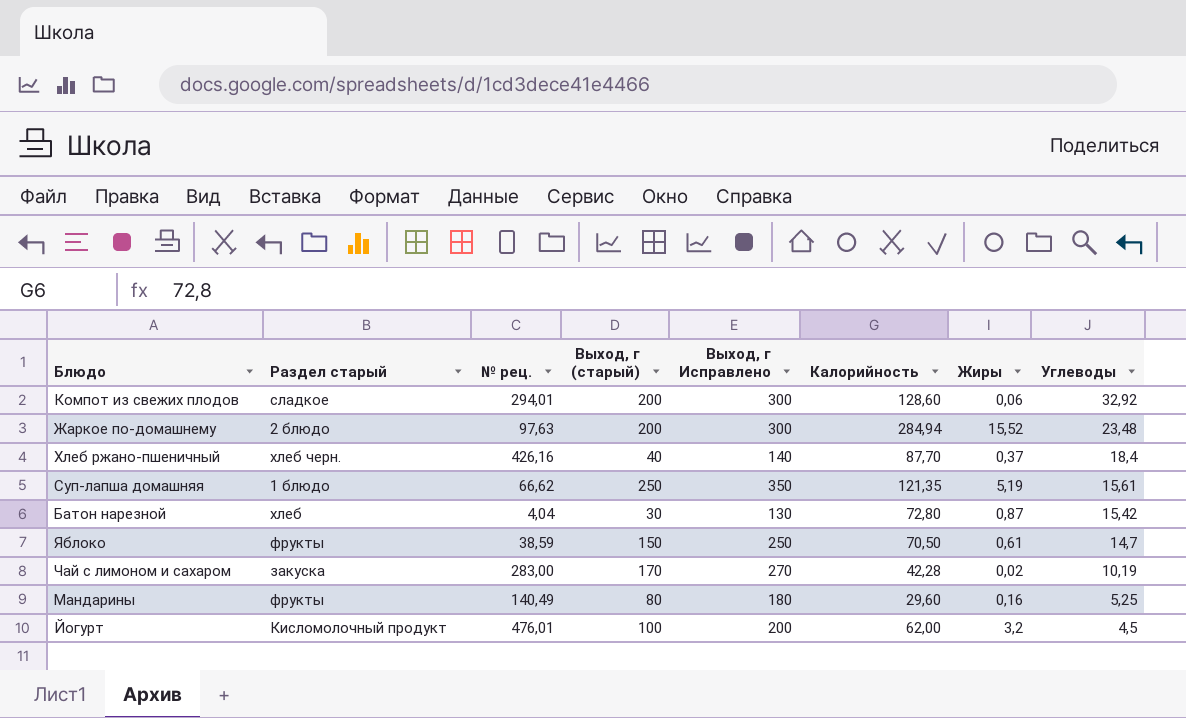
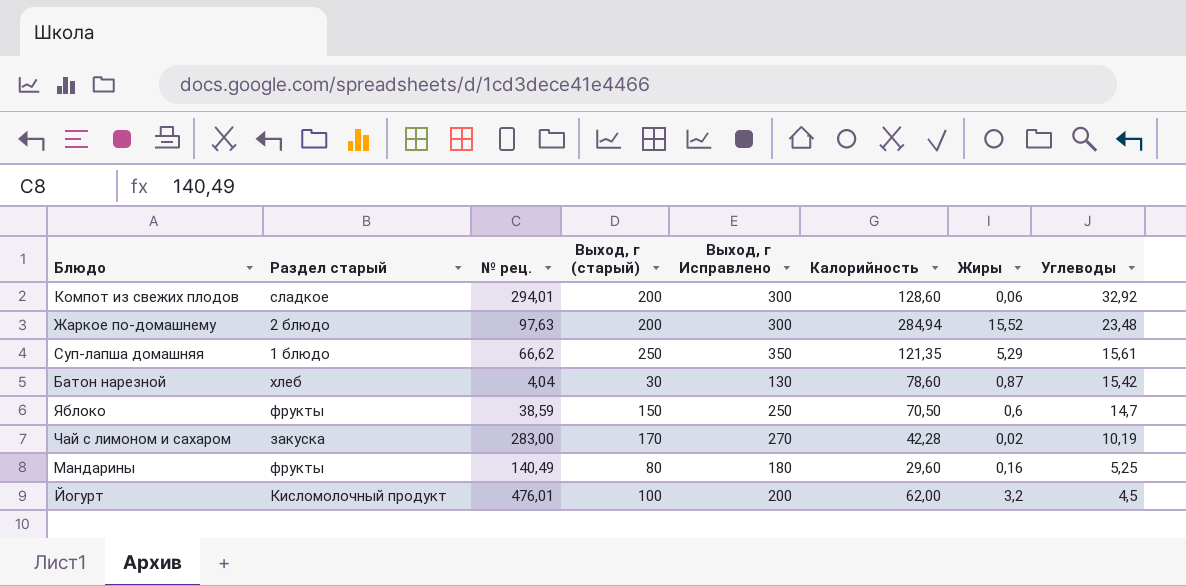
row Хлеб ржано-пшеничный: хлеб черн. | 426,16 | 40 | 140 | 87,70 | 0,37 | 18,4 -> none
Суп-лапша домашняя | Жиры: 5,19 -> 5,29
Батон нарезной | Калорийность: 72,80 -> 78,60
Яблоко | Жиры: 0,61 -> 0,6

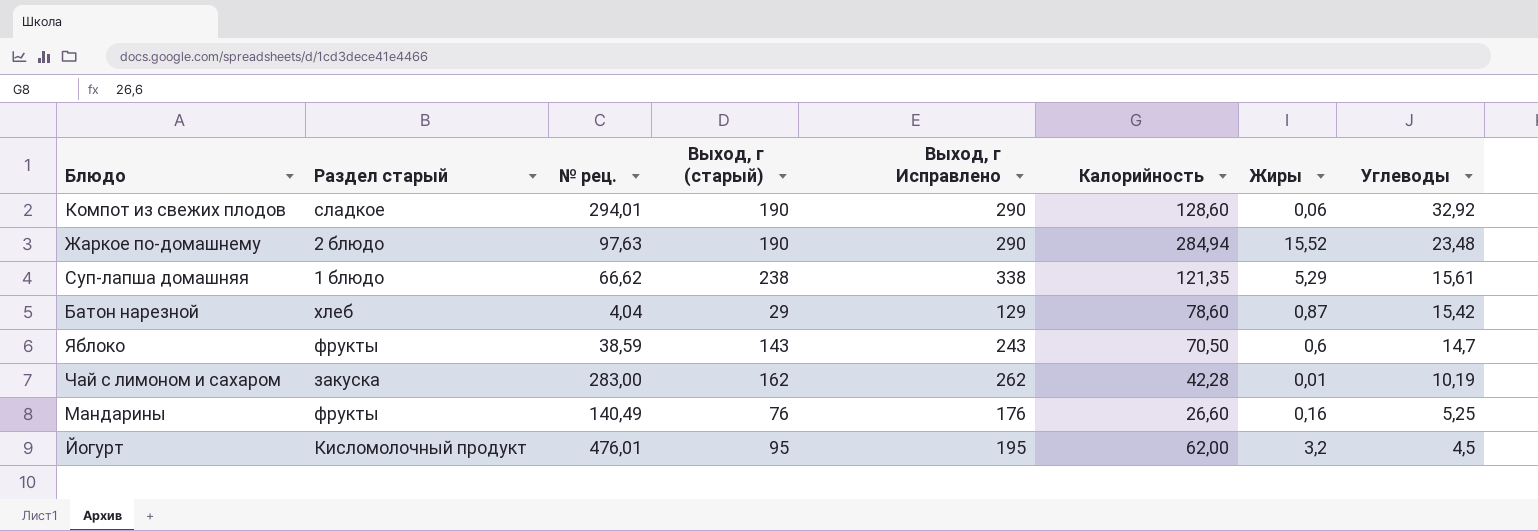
Компот из свежих плодов | Выход, г (старый): 200 -> 190
Компот из свежих плодов | Выход, г Исправлено: 300 -> 290
Жаркое по-домашнему | Выход, г (старый): 200 -> 190
Жаркое по-домашнему | Выход, г Исправлено: 300 -> 290
Суп-лапша домашняя | Выход, г (старый): 250 -> 238
Суп-лапша домашняя | Выход, г Исправлено: 350 -> 338
Батон нарезной | Выход, г (старый): 30 -> 29
Батон нарезной | Выход, г Исправлено: 130 -> 129
Яблоко | Выход, г (старый): 150 -> 143
Яблоко | Выход, г Исправлено: 250 -> 243
Чай с лимоном и сахаром | Выход, г (старый): 170 -> 162
Чай с лимоном и сахаром | Выход, г Исправлено: 270 -> 262
Чай с лимоном и сахаром | Жиры: 0,02 -> 0,01
Мандарины | Выход, г (старый): 80 -> 76
Мандарины | Выход, г Исправлено: 180 -> 176
Мандарины | Калорийность: 29,60 -> 26,60
Йогурт | Выход, г (старый): 100 -> 95
Йогурт | Выход, г Исправлено: 200 -> 195

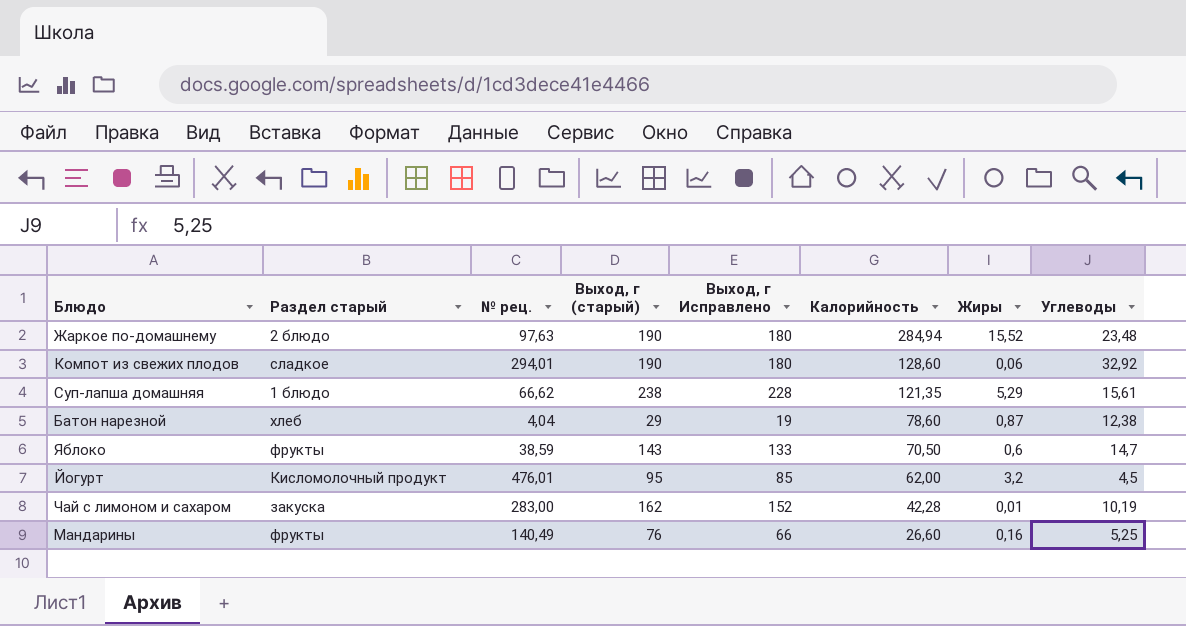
row order: Углеводы descending -> Калорийность descending
column Выход, г Исправлено | formula: [Выход, г (старый)] + 100 -> [Выход, г (старый)] - 10
Батон нарезной | Углеводы: 15,42 -> 12,38

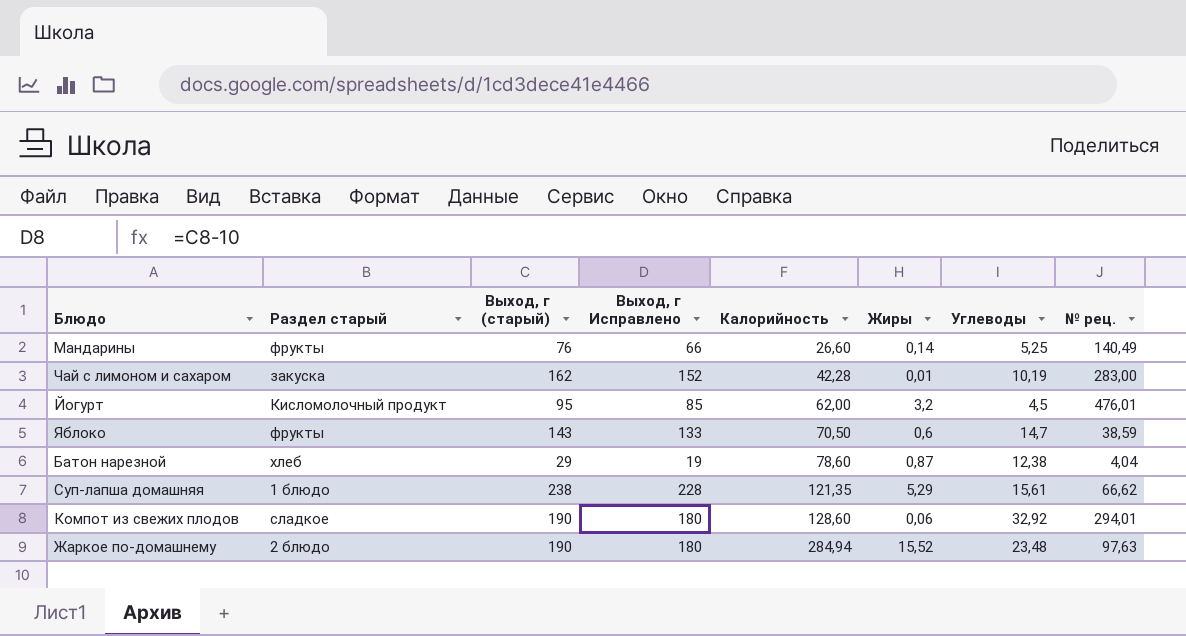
row order: Калорийность descending -> Калорийность ascending
column № рец. | position: 3 -> 8
Мандарины | Жиры: 0,16 -> 0,14

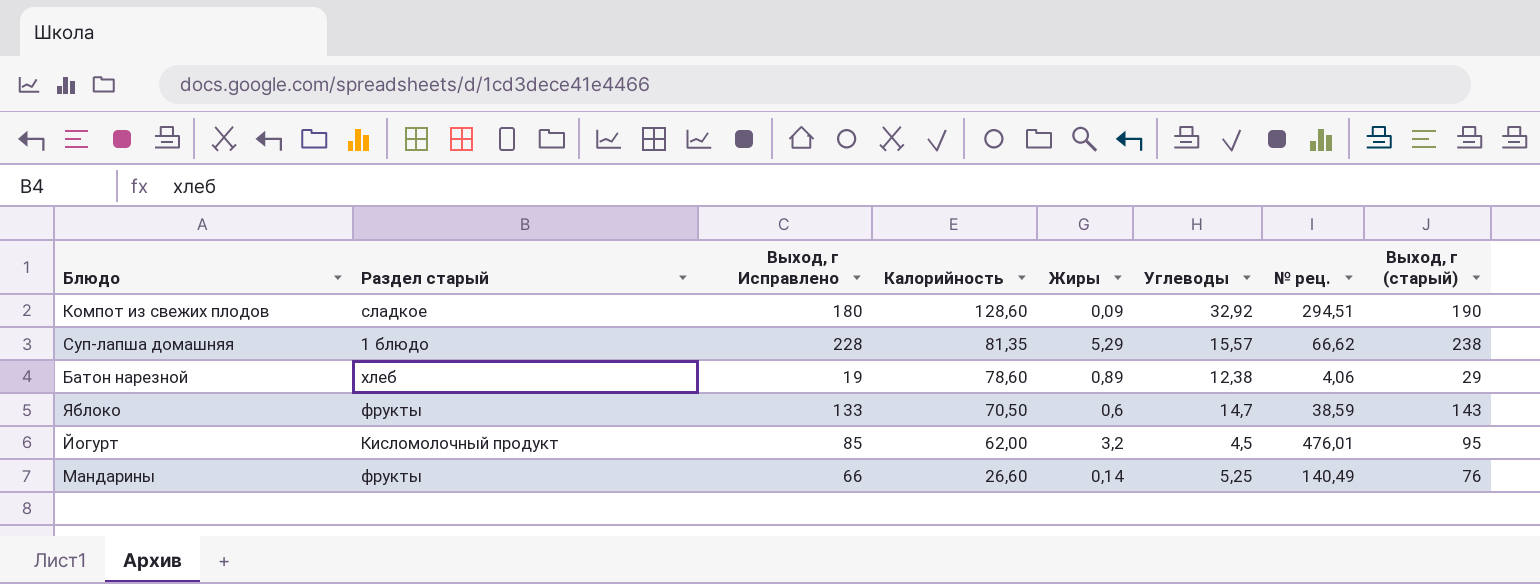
row order: Калорийность ascending -> Калорийность descending
column Выход, г (старый) | position: 3 -> 8
row Чай с лимоном и сахаром: закуска | 162 | 152 | 42,28 | 0,01 | 10,19 | 283,00 -> none
row Жаркое по-домашнему: 2 блюдо | 190 | 180 | 284,94 | 15,52 | 23,48 | 97,63 -> none
Компот из свежих плодов | Жиры: 0,06 -> 0,09
Компот из свежих плодов | № рец.: 294,01 -> 294,51
Суп-лапша домашняя | Калорийность: 121,35 -> 81,35
Суп-лапша домашняя | Углеводы: 15,61 -> 15,57
Батон нарезной | Жиры: 0,87 -> 0,89
Батон нарезной | № рец.: 4,04 -> 4,06

